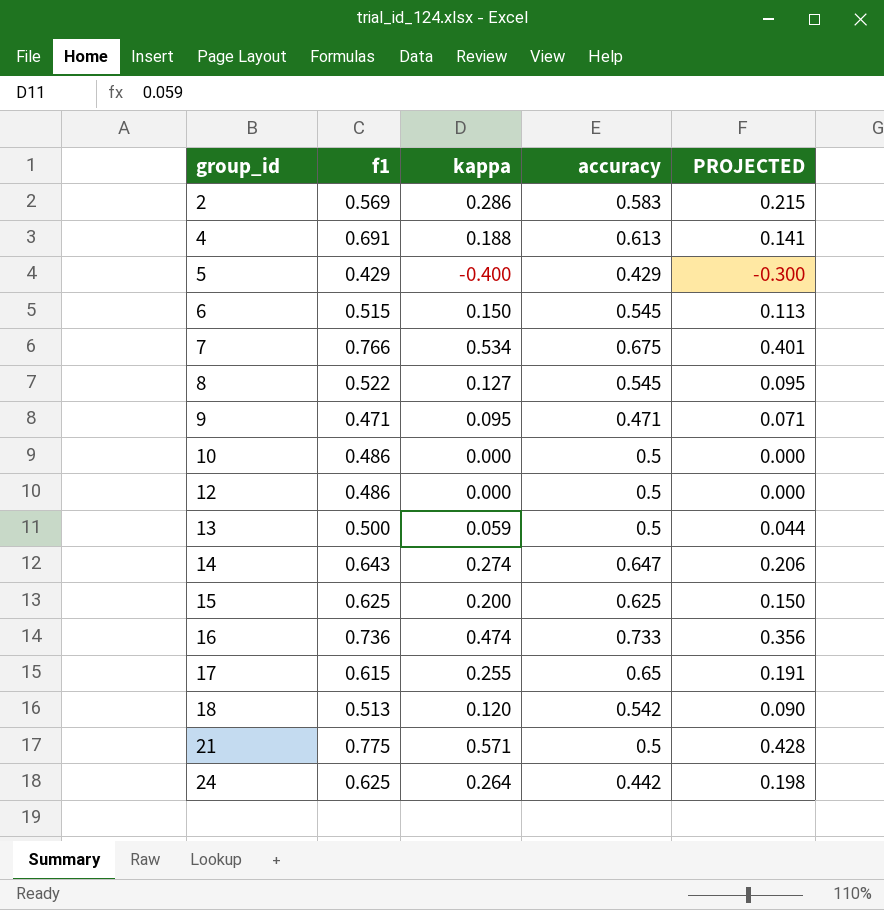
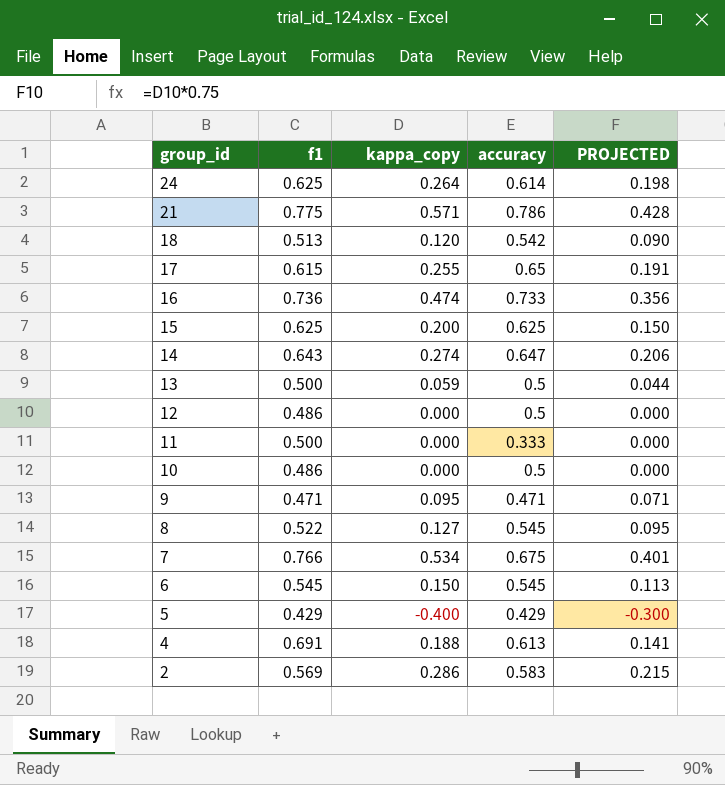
row order: group_id ascending -> group_id descending
column name: kappa -> kappa_copy
24 | accuracy: 0.442 -> 0.614
21 | accuracy: 0.5 -> 0.786
row 11: none -> 0.500 | 0.000 | 0.333 | 0.000
6 | f1: 0.515 -> 0.545

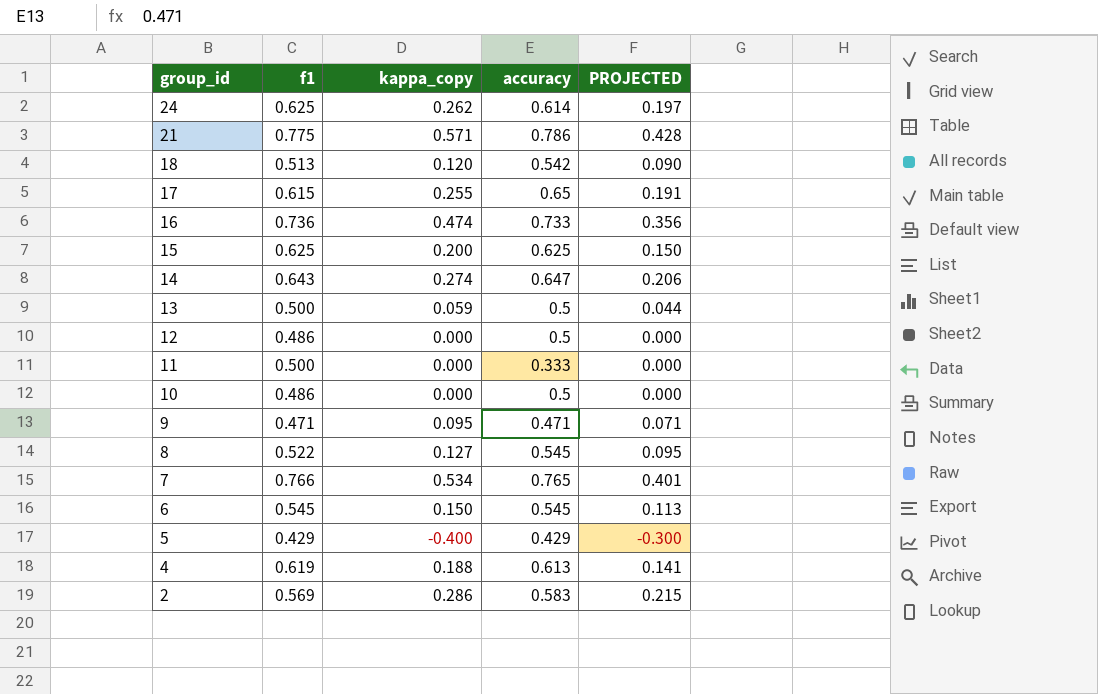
24 | kappa_copy: 0.264 -> 0.262
24 | PROJECTED: 0.198 -> 0.197
7 | accuracy: 0.675 -> 0.765
4 | f1: 0.691 -> 0.619

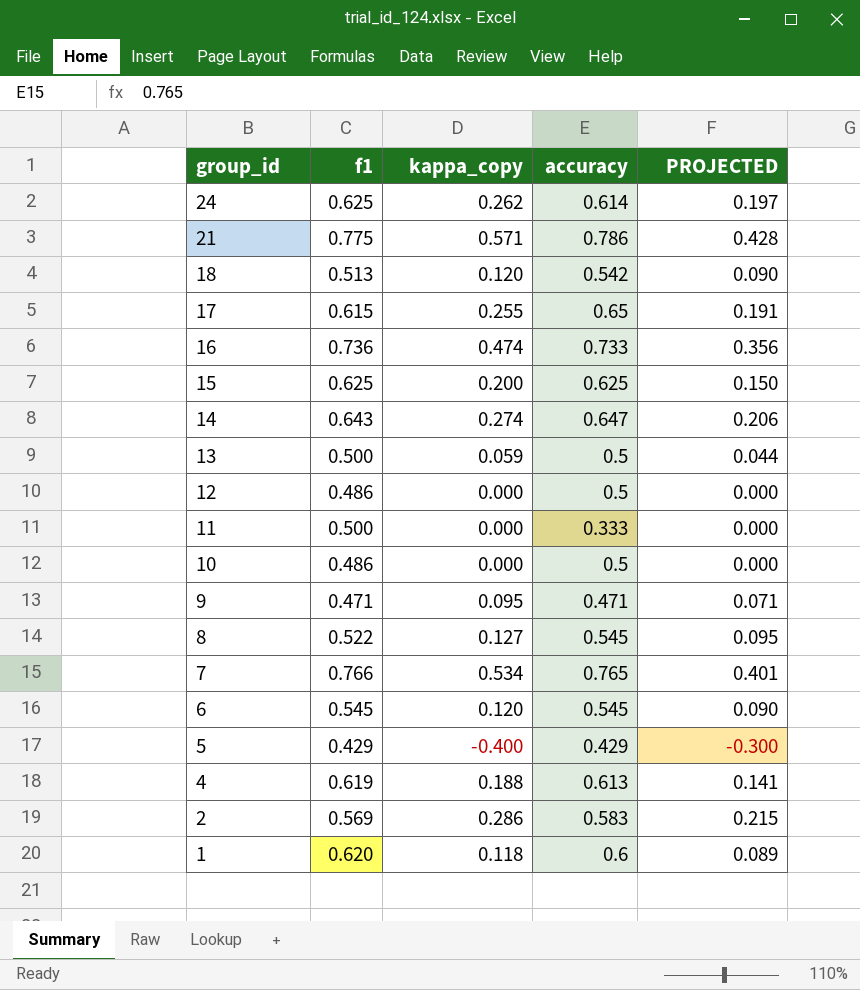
6 | kappa_copy: 0.150 -> 0.120
6 | PROJECTED: 0.113 -> 0.090
row 1: none -> 0.620 | 0.118 | 0.6 | 0.089

